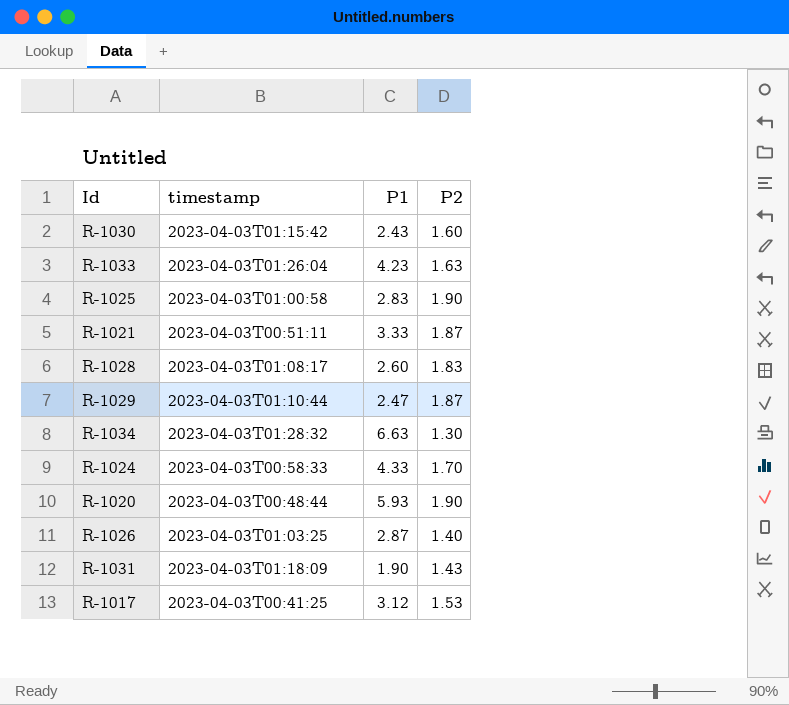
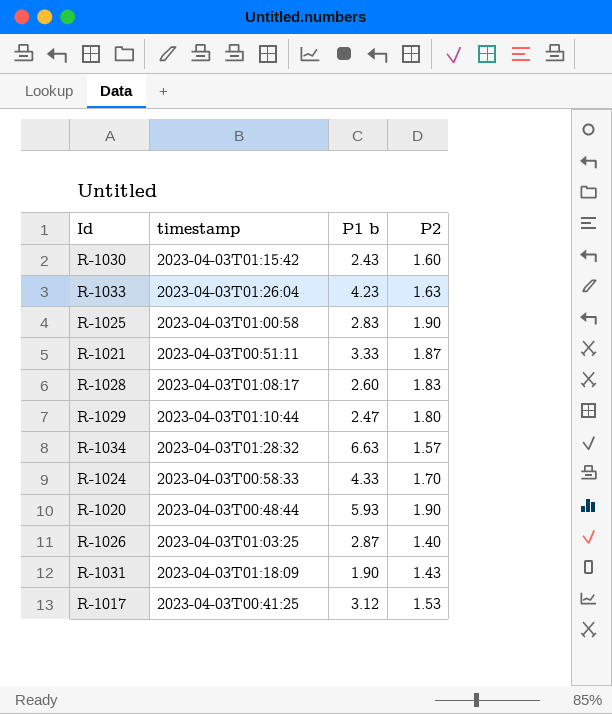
column name: P1 -> P1 b
R-1029 | P2: 1.87 -> 1.80
R-1034 | P2: 1.30 -> 1.57

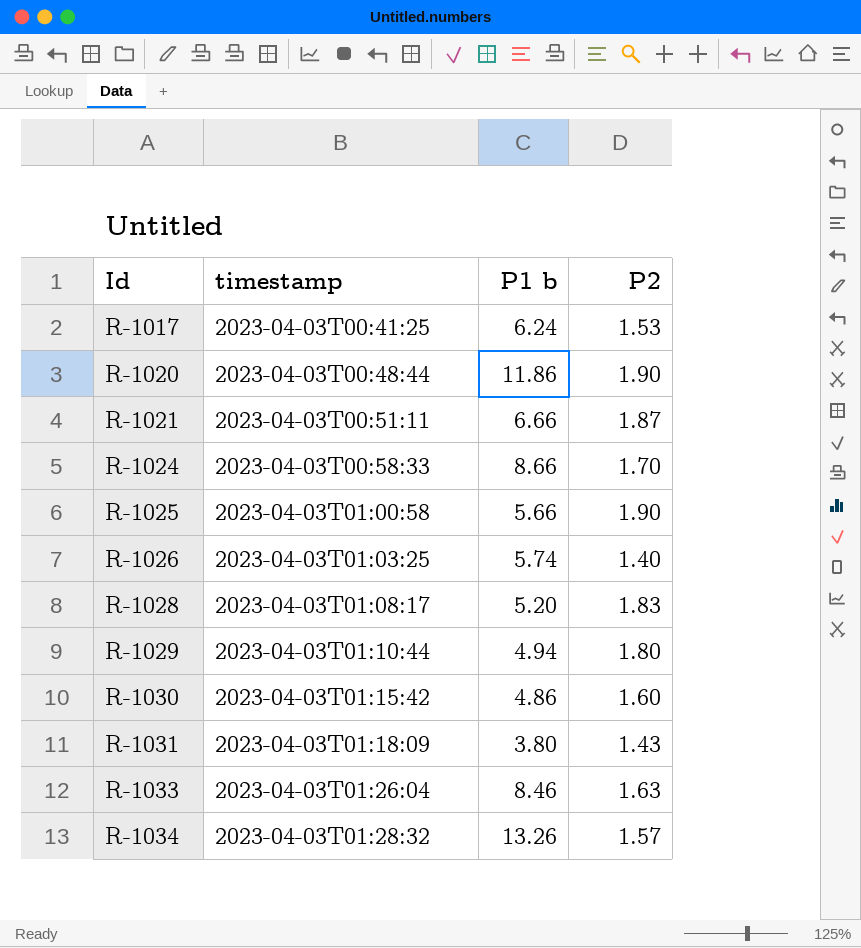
row order: none -> Id ascending
R-1017 | P1 b: 3.12 -> 6.24
R-1020 | P1 b: 5.93 -> 11.86
R-1021 | P1 b: 3.33 -> 6.66
R-1024 | P1 b: 4.33 -> 8.66
R-1025 | P1 b: 2.83 -> 5.66
R-1026 | P1 b: 2.87 -> 5.74
R-1028 | P1 b: 2.60 -> 5.20
R-1029 | P1 b: 2.47 -> 4.94
R-1030 | P1 b: 2.43 -> 4.86
R-1031 | P1 b: 1.90 -> 3.80
R-1033 | P1 b: 4.23 -> 8.46
R-1034 | P1 b: 6.63 -> 13.26

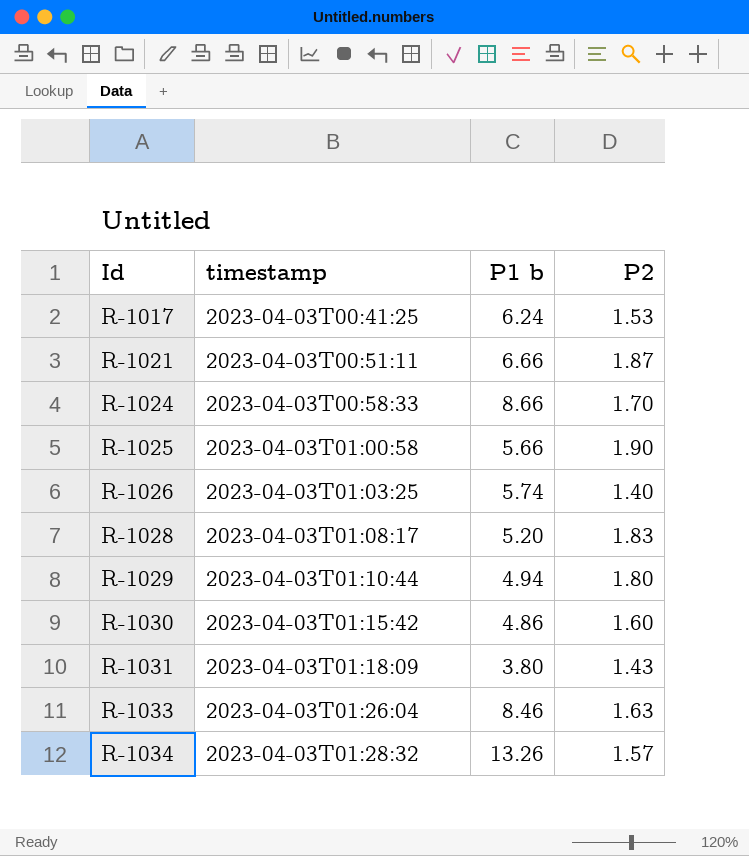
row R-1020: 2023-04-03T00:48:44 | 11.86 | 1.90 -> none

